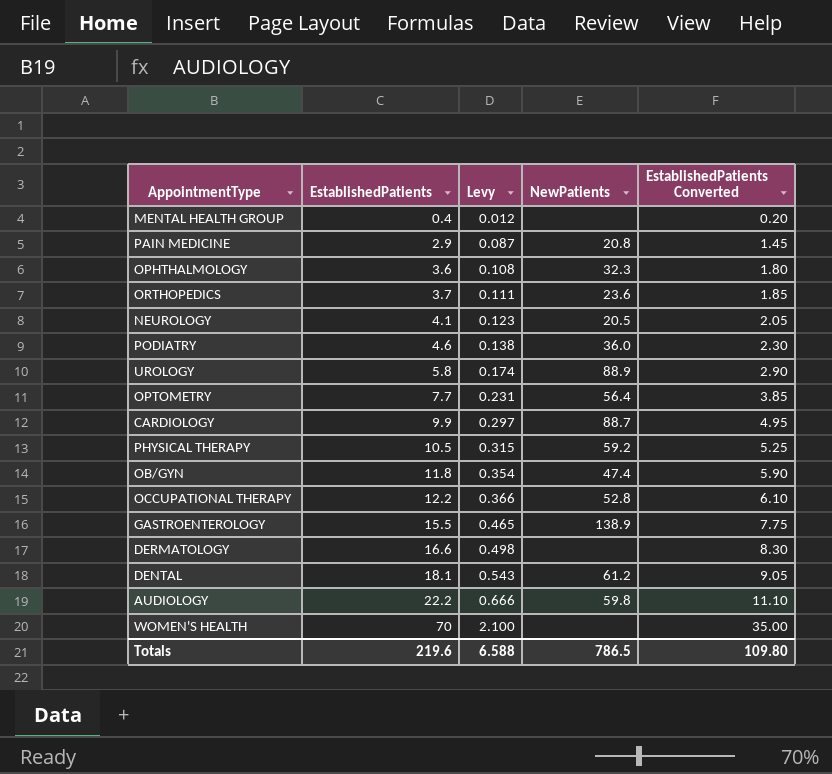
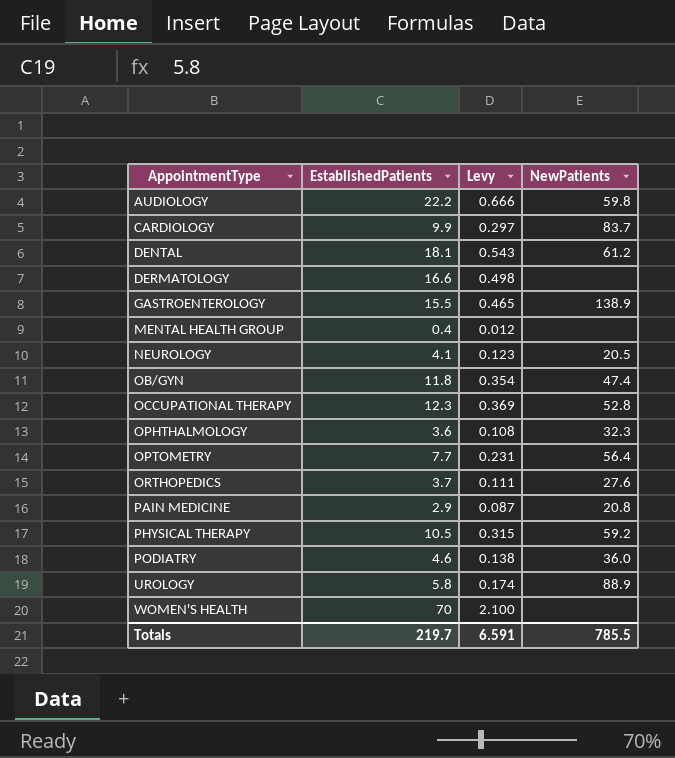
row order: EstablishedPatients ascending -> AppointmentType ascending
column EstablishedPatients Converted | formula: [EstablishedPatients] * 0.5 -> none
CARDIOLOGY | NewPatients: 88.7 -> 83.7
OCCUPATIONAL THERAPY | EstablishedPatients: 12.2 -> 12.3
OCCUPATIONAL THERAPY | Levy: 0.366 -> 0.369
ORTHOPEDICS | NewPatients: 23.6 -> 27.6
Totals | EstablishedPatients: 219.6 -> 219.7
Totals | Levy: 6.588 -> 6.591
Totals | NewPatients: 786.5 -> 785.5

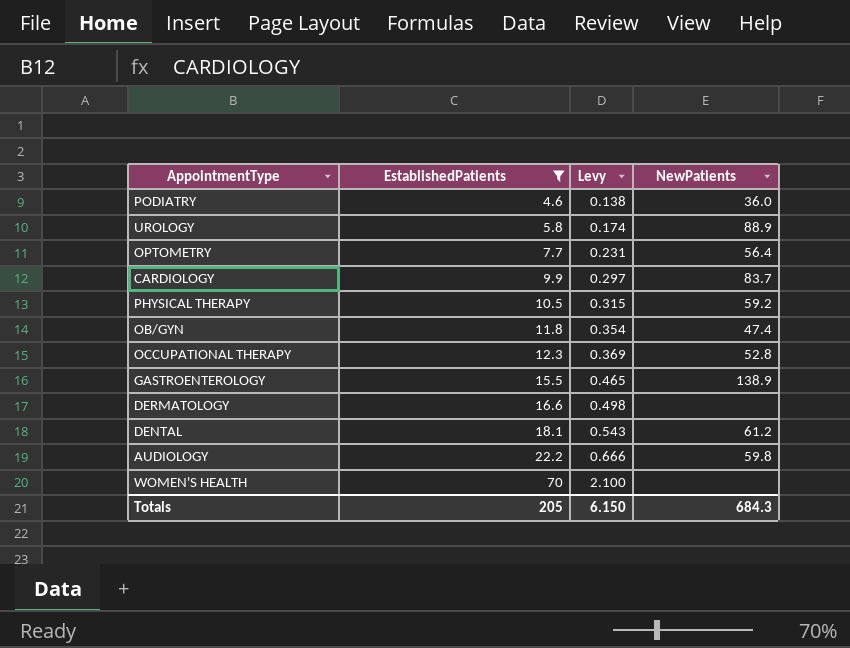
filter: none -> EstablishedPatients >= 4.6
row order: AppointmentType ascending -> EstablishedPatients ascending
Totals | EstablishedPatients: 219.7 -> 205
Totals | Levy: 6.591 -> 6.150
Totals | NewPatients: 785.5 -> 684.3

